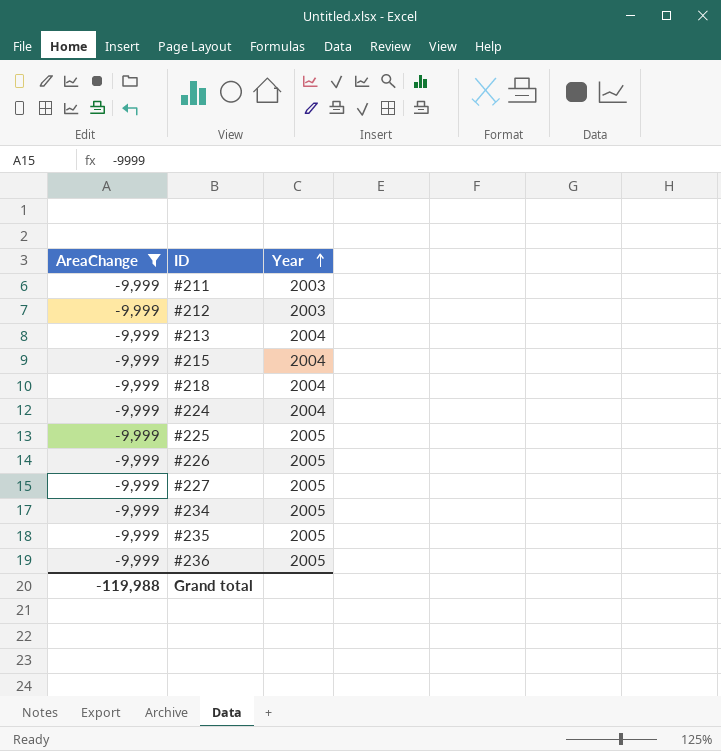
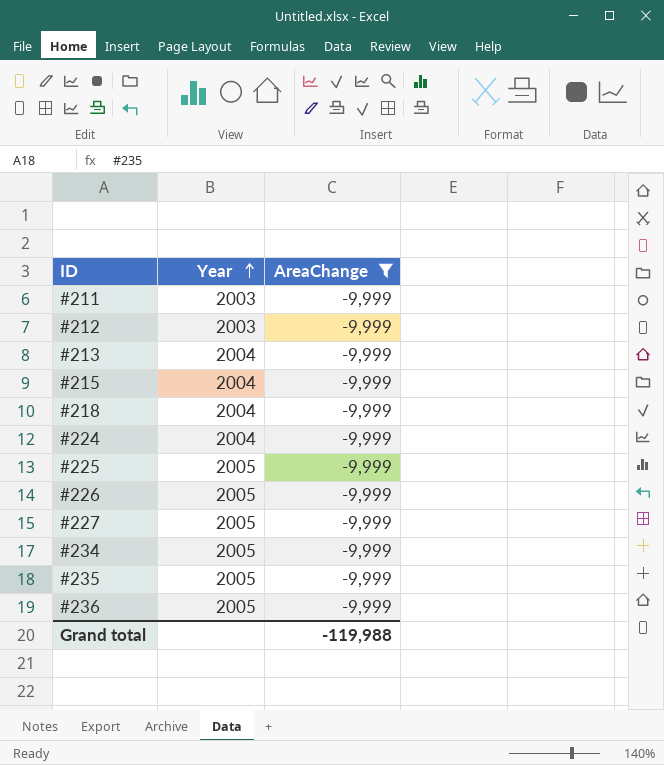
column AreaChange | position: 1 -> 3

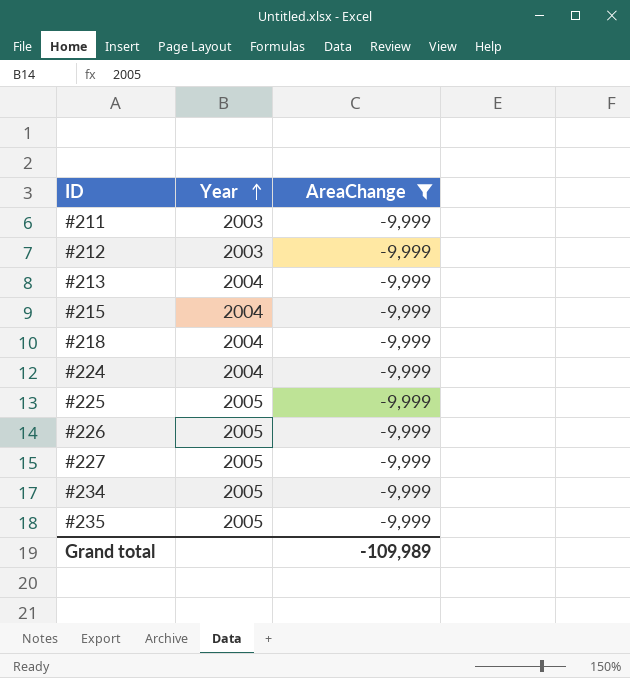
row #236: 2005 | -9,999 -> none
Grand total | AreaChange: -119,988 -> -109,989

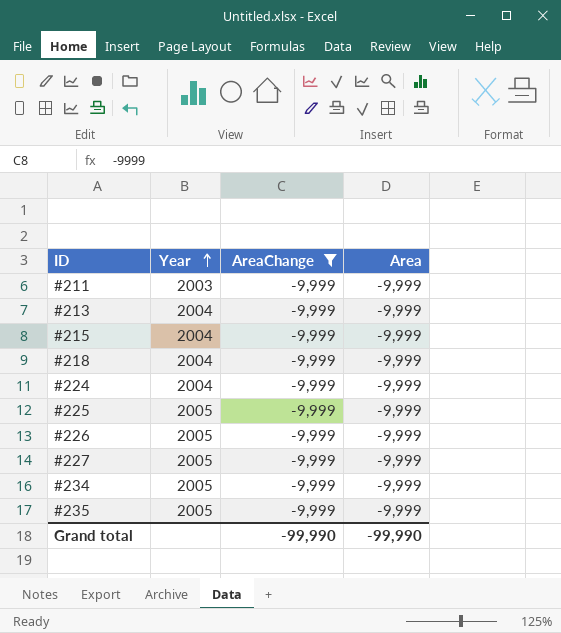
column Area | position: none -> 4
row #212: 2003 | -9,999 -> none
Grand total | AreaChange: -109,989 -> -99,990

